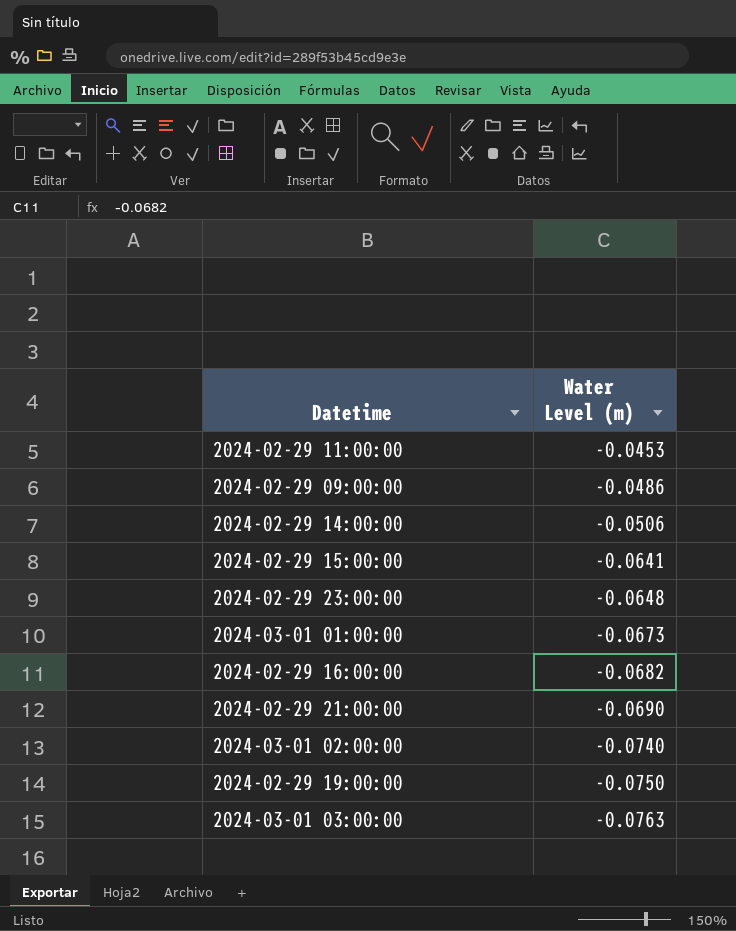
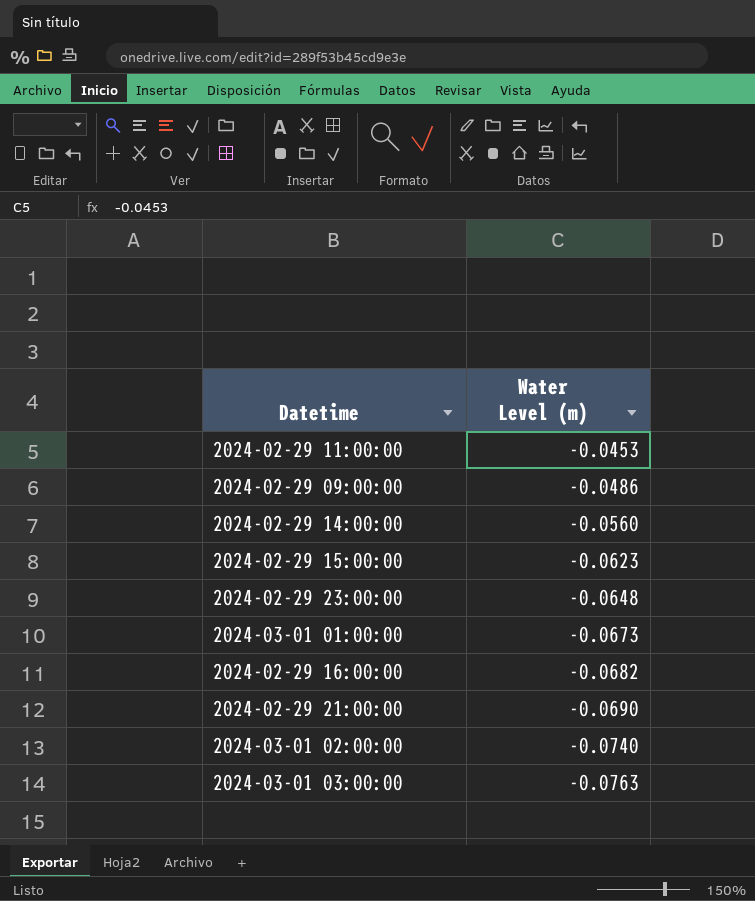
row 2024-02-29 19:00:00: -0.0750 -> none
2024-02-29 14:00:00 | Water Level (m): -0.0506 -> -0.0560
2024-02-29 15:00:00 | Water Level (m): -0.0641 -> -0.0623

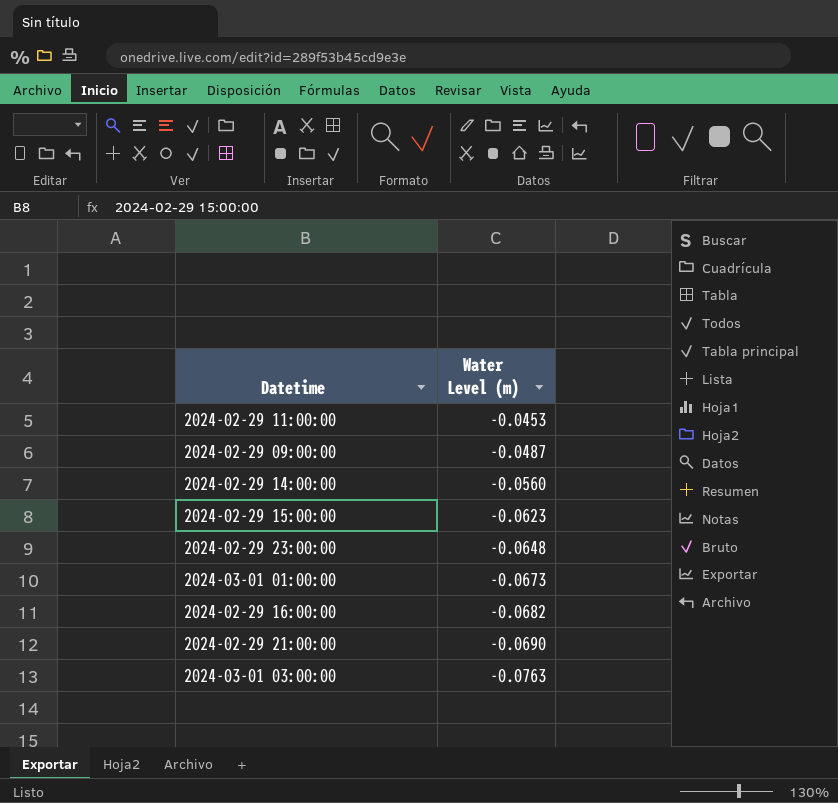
row 2024-03-01 02:00:00: -0.0740 -> none
2024-02-29 09:00:00 | Water Level (m): -0.0486 -> -0.0487

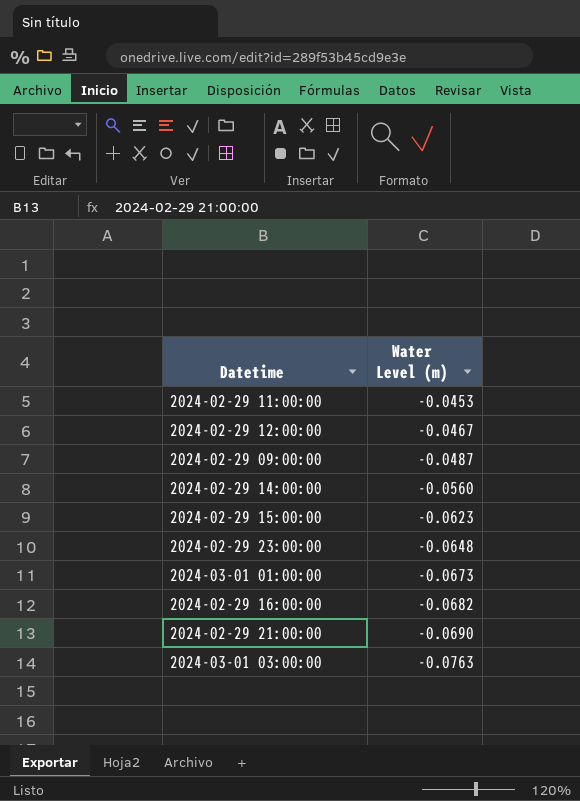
row 2024-02-29 12:00:00: none -> -0.0467

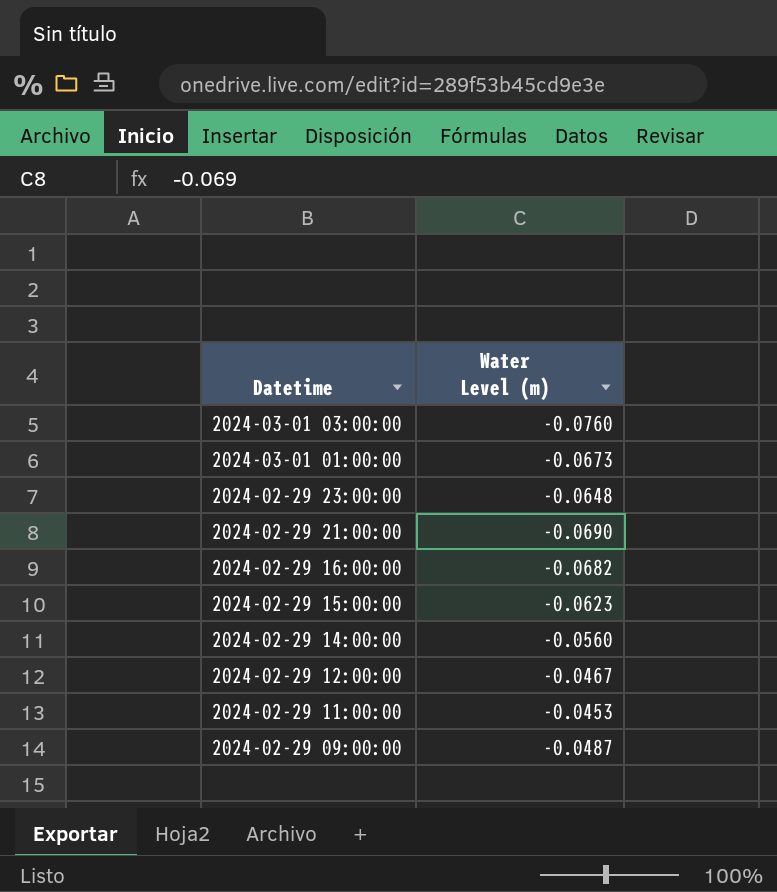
row order: Water Level (m) descending -> Datetime descending
2024-03-01 03:00:00 | Water Level (m): -0.0763 -> -0.0760

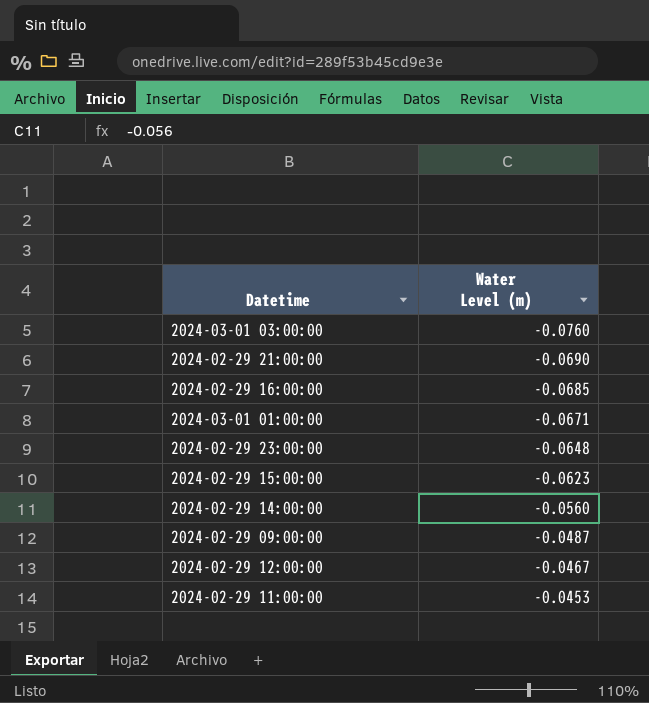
row order: Datetime descending -> Water Level (m) ascending
2024-02-29 16:00:00 | Water Level (m): -0.0682 -> -0.0685
2024-03-01 01:00:00 | Water Level (m): -0.0673 -> -0.0671

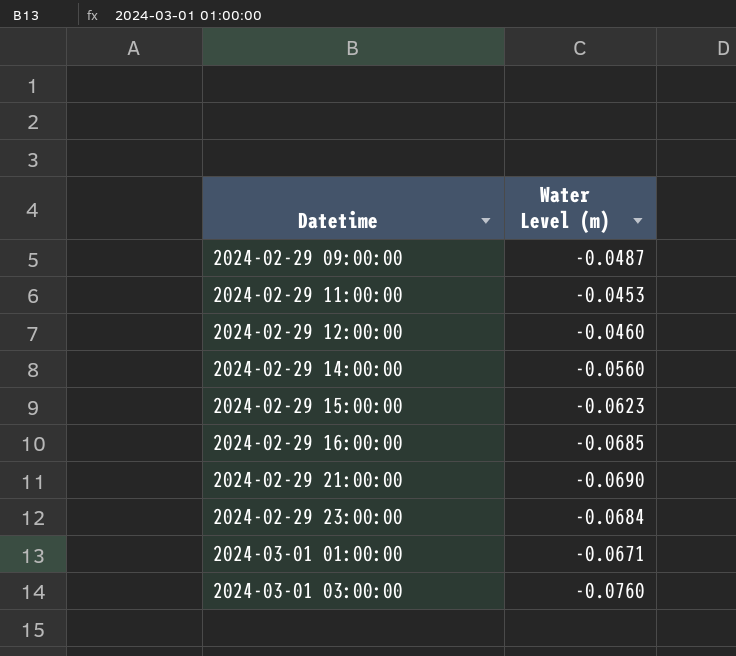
row order: Water Level (m) ascending -> Datetime ascending
2024-02-29 12:00:00 | Water Level (m): -0.0467 -> -0.0460
2024-02-29 23:00:00 | Water Level (m): -0.0648 -> -0.0684

